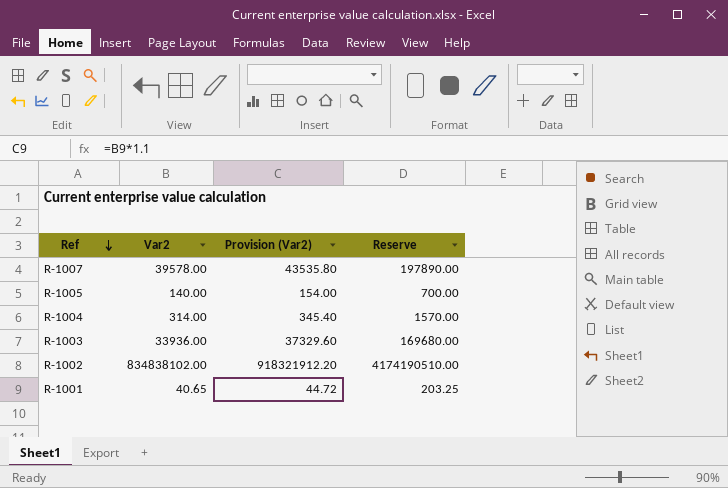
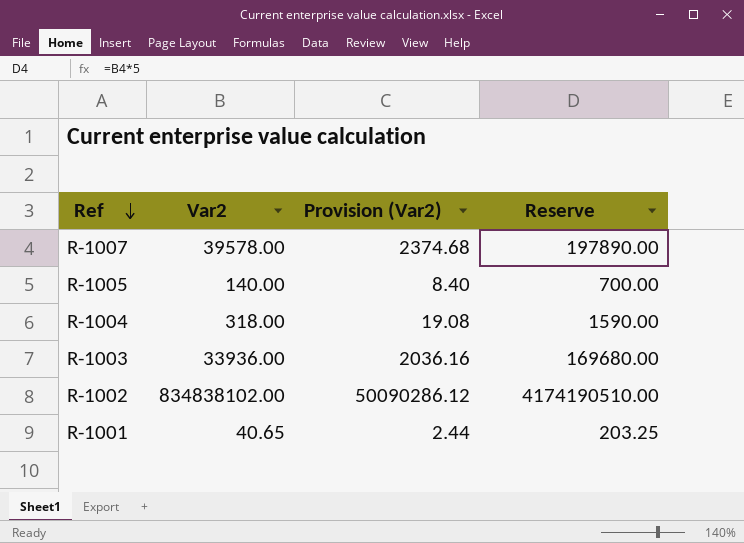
column Provision (Var2) | formula: [Var2] * 1.1 -> [Var2] * 0.06
R-1004 | Var2: 314.00 -> 318.00
R-1004 | Reserve: 1570.00 -> 1590.00

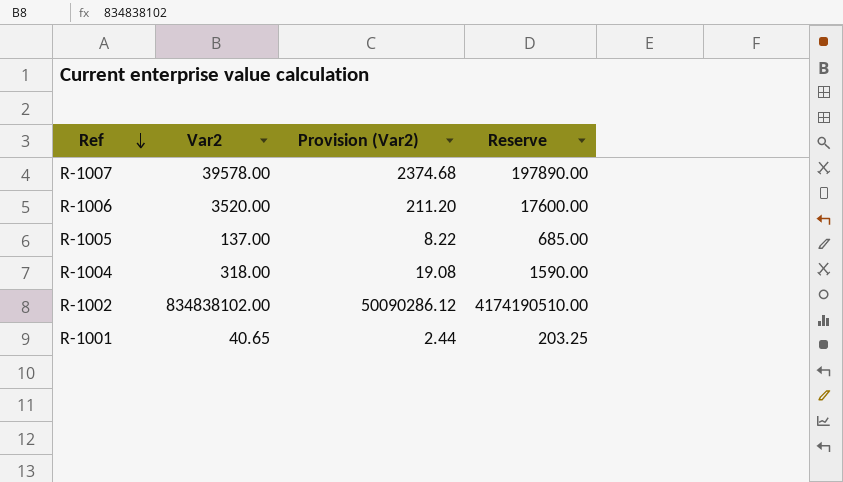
row R-1003: 33936.00 | 2036.16 | 169680.00 -> none
row R-1006: none -> 3520.00 | 211.20 | 17600.00
R-1005 | Var2: 140.00 -> 137.00
R-1005 | Provision (Var2): 8.40 -> 8.22
R-1005 | Reserve: 700.00 -> 685.00

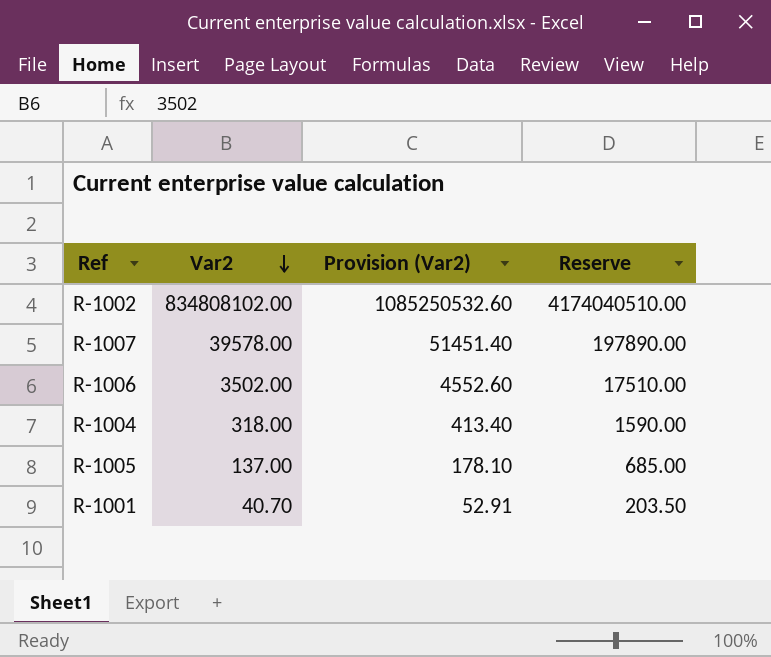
row order: Ref descending -> Var2 descending
column Provision (Var2) | formula: [Var2] * 0.06 -> [Var2] * 1.3
R-1002 | Var2: 834838102.00 -> 834808102.00
R-1002 | Reserve: 4174190510.00 -> 4174040510.00
R-1006 | Var2: 3520.00 -> 3502.00
R-1006 | Reserve: 17600.00 -> 17510.00
R-1001 | Var2: 40.65 -> 40.70
R-1001 | Reserve: 203.25 -> 203.50

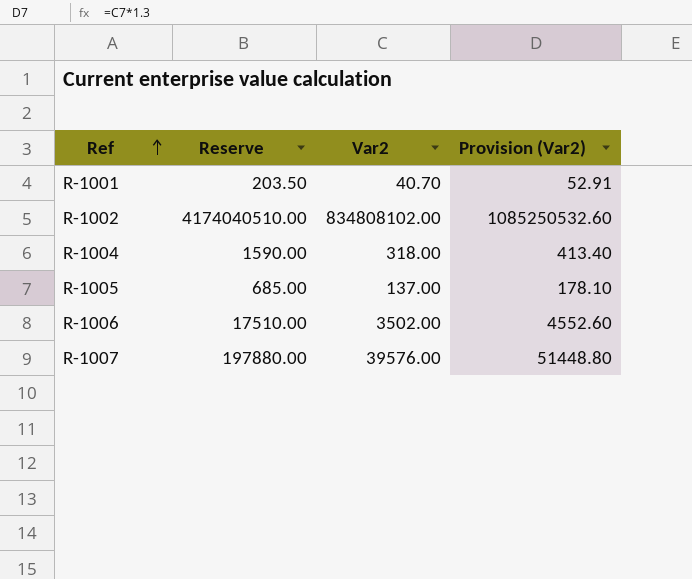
row order: Var2 descending -> Ref ascending
column Reserve | position: 4 -> 2
R-1007 | Reserve: 197890.00 -> 197880.00
R-1007 | Var2: 39578.00 -> 39576.00
R-1007 | Provision (Var2): 51451.40 -> 51448.80

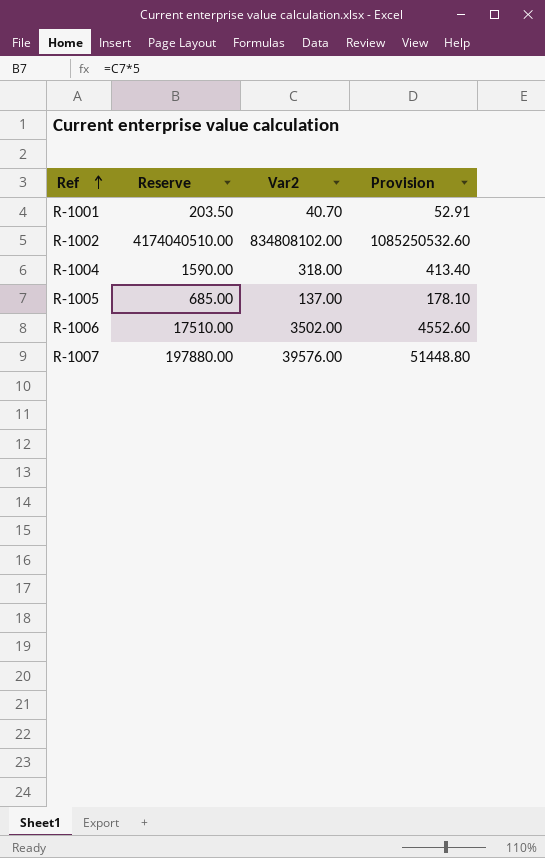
column name: Provision (Var2) -> Provision

